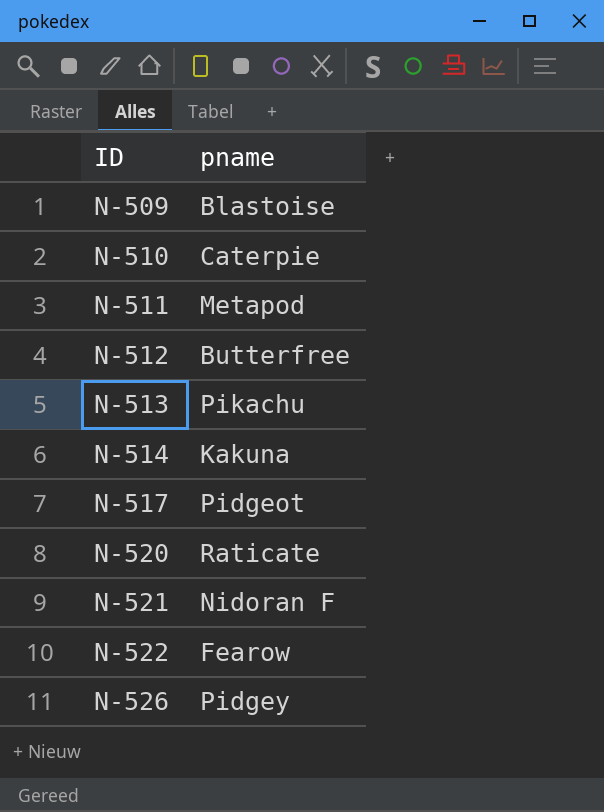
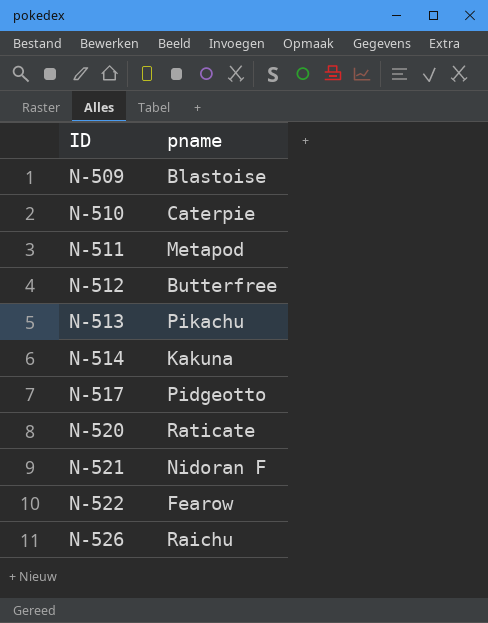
N-517 | pname: Pidgeot -> Pidgeotto
N-526 | pname: Pidgey -> Raichu

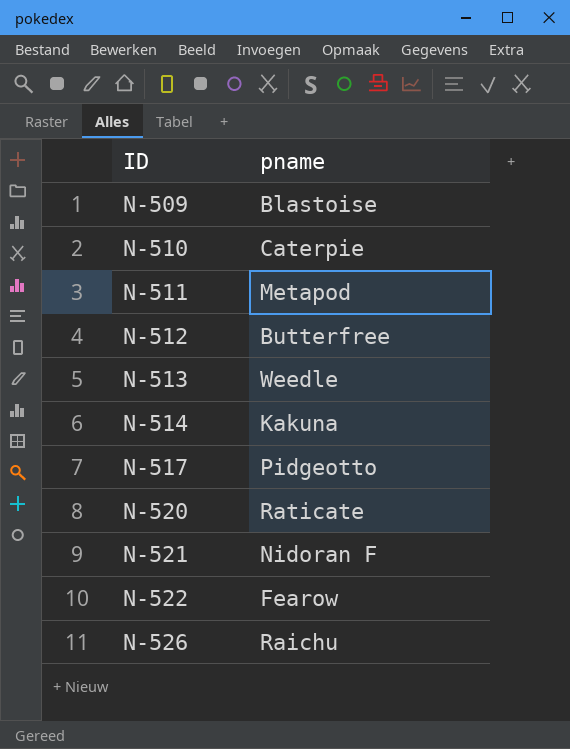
N-513 | pname: Pikachu -> Weedle

